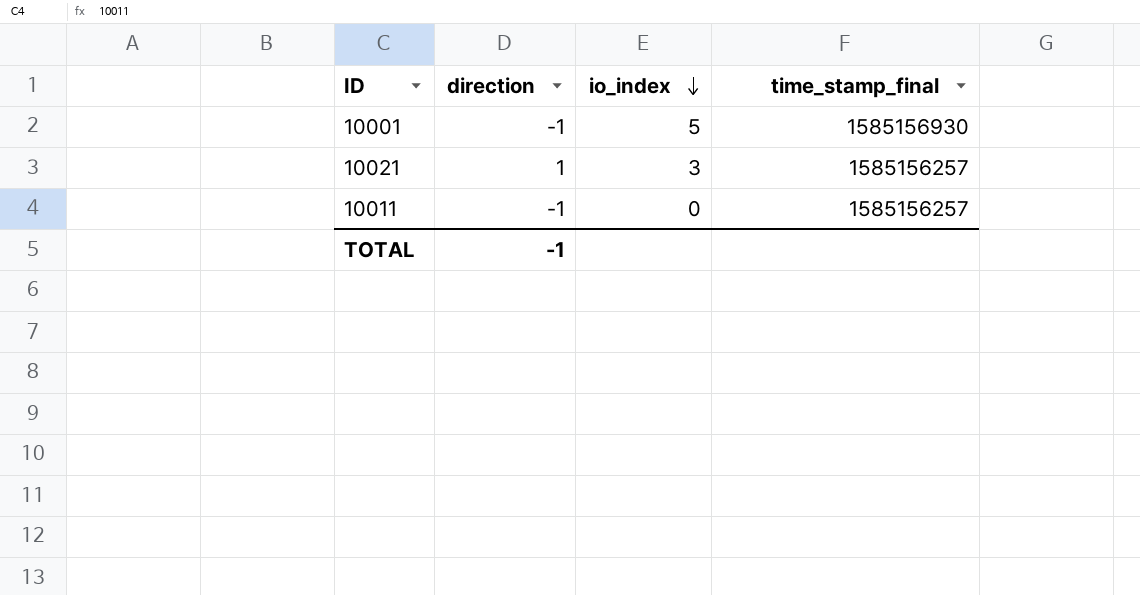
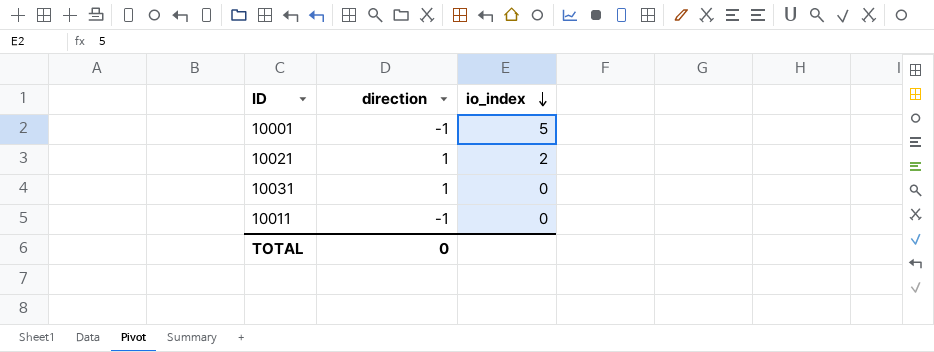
column time_stamp_final | position: 4 -> none
10021 | io_index: 3 -> 2
row 10031: none -> 1 | 0
TOTAL | direction: -1 -> 0

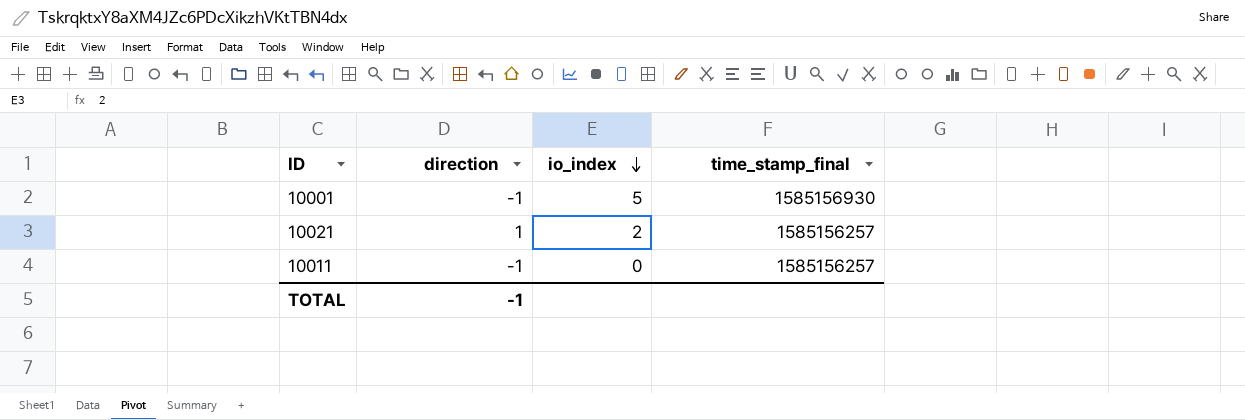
column time_stamp_final | position: none -> 4
row 10031: 1 | 0 -> none
TOTAL | direction: 0 -> -1

